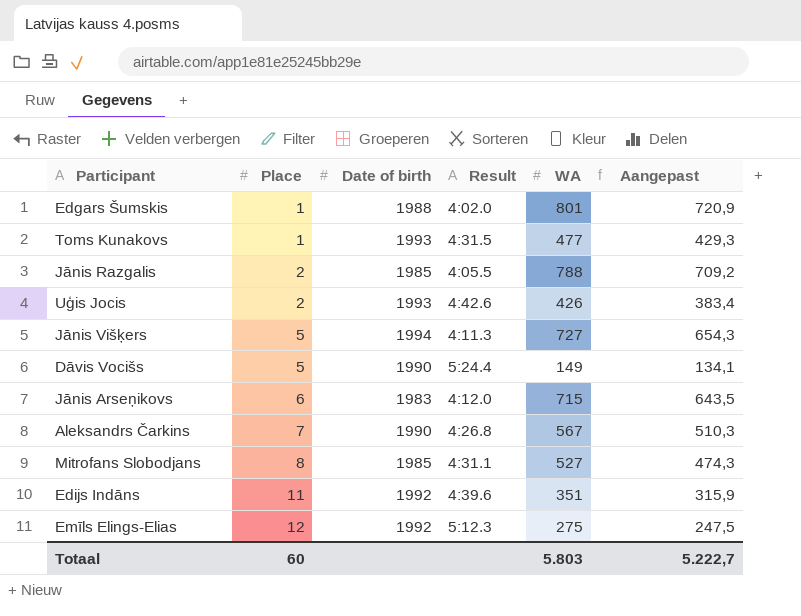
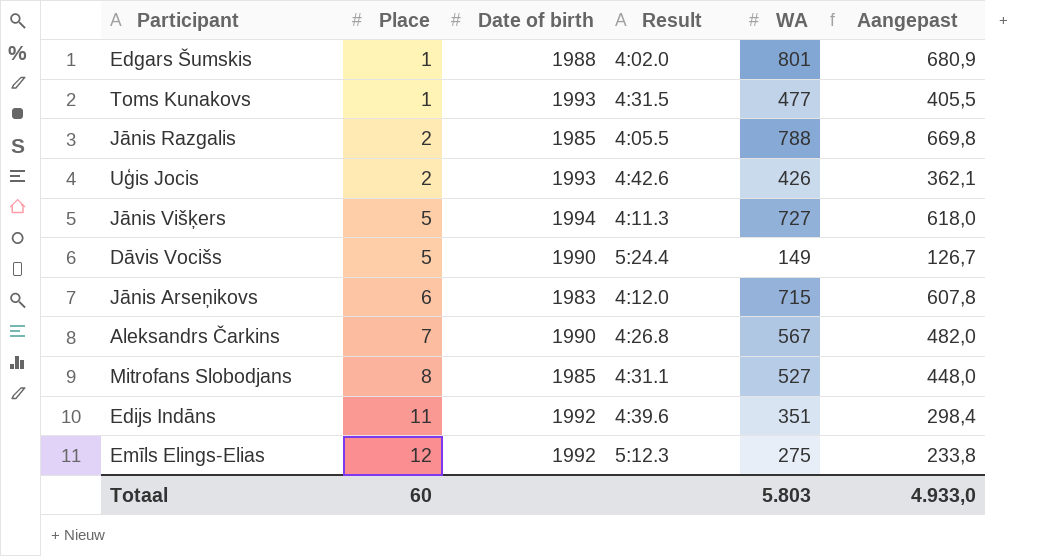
column Aangepast | formula: [WA] * 0,9 -> [WA] * 0,85
Totaal | Aangepast: 5.222,7 -> 4.933,0

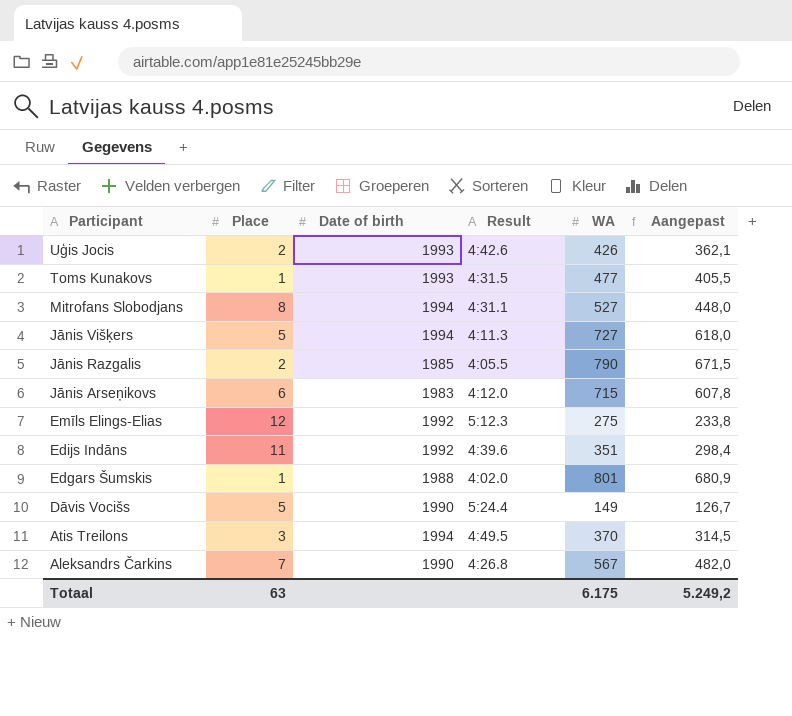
row order: Place ascending -> Participant descending
Mitrofans Slobodjans | Date of birth: 1985 -> 1994
Jānis Razgalis | WA: 788 -> 790
Jānis Razgalis | Aangepast: 669,8 -> 671,5
row Atis Treilons: none -> 3 | 1994 | 4:49.5 | 370 | 314,5
Totaal | Place: 60 -> 63
Totaal | WA: 5.803 -> 6.175
Totaal | Aangepast: 4.933,0 -> 5.249,2

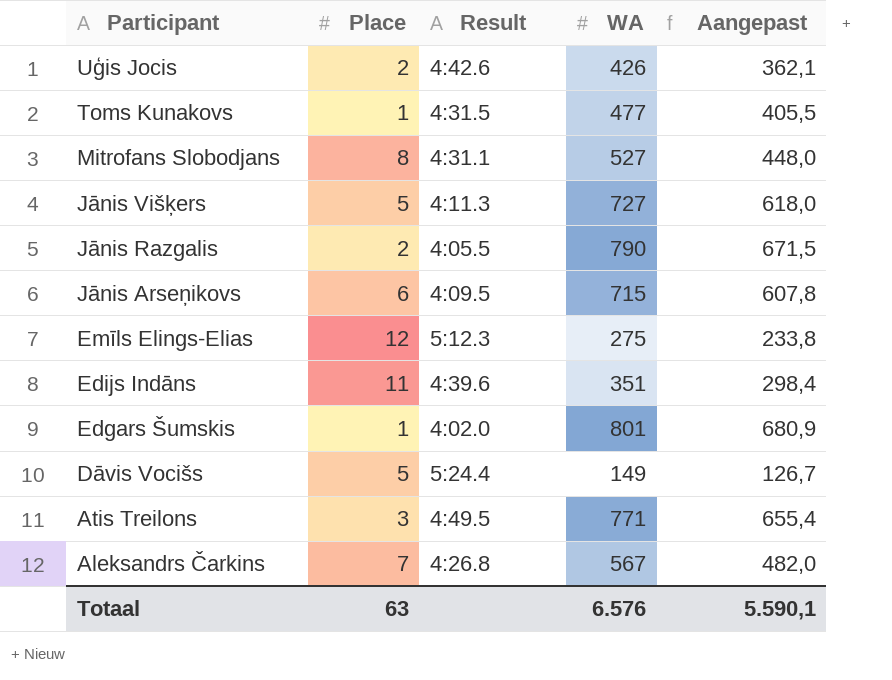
column Date of birth | position: 3 -> none
Jānis Arseņikovs | Result: 4:12.0 -> 4:09.5
Atis Treilons | WA: 370 -> 771
Atis Treilons | Aangepast: 314,5 -> 655,4
Totaal | WA: 6.175 -> 6.576
Totaal | Aangepast: 5.249,2 -> 5.590,1

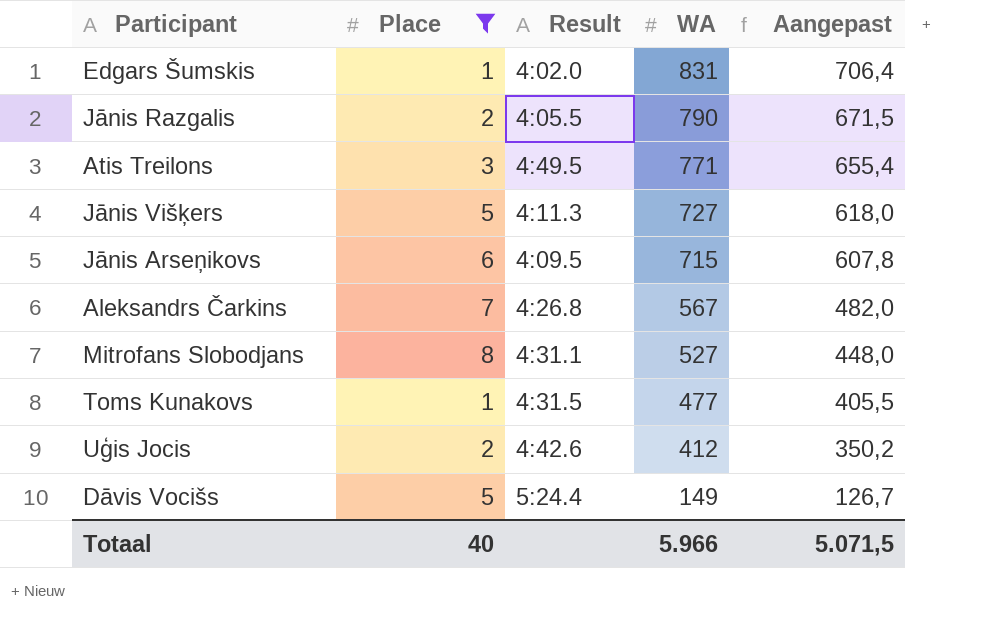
filter: none -> Place <= 8
row order: Participant descending -> WA descending
Edgars Šumskis | WA: 801 -> 831
Edgars Šumskis | Aangepast: 680,9 -> 706,4
Uģis Jocis | WA: 426 -> 412
Uģis Jocis | Aangepast: 362,1 -> 350,2
Totaal | Place: 63 -> 40
Totaal | WA: 6.576 -> 5.966
Totaal | Aangepast: 5.590,1 -> 5.071,5

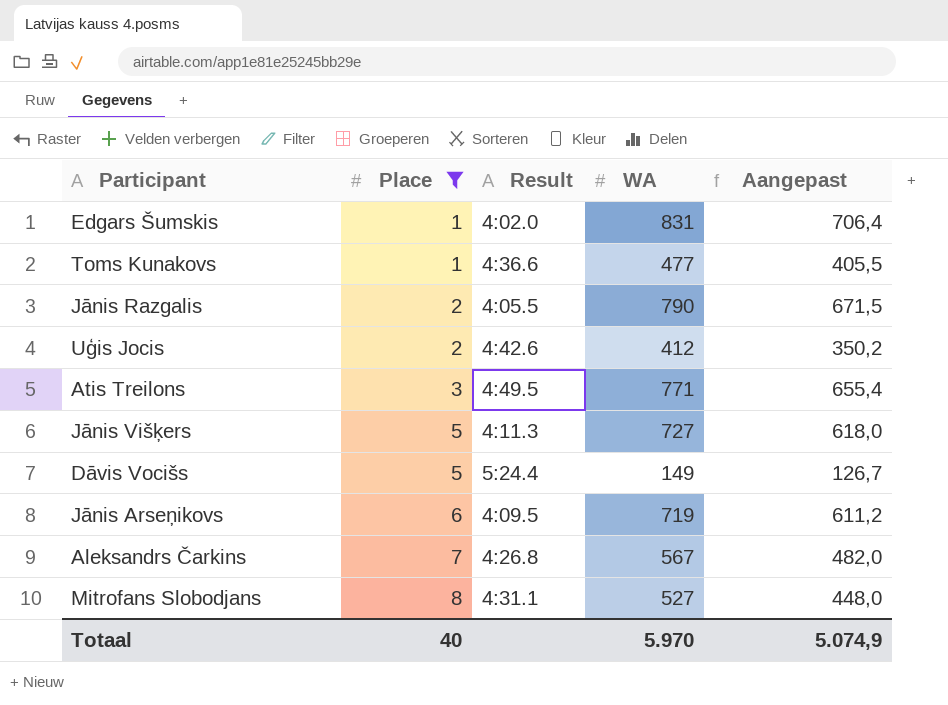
row order: WA descending -> Place ascending
Toms Kunakovs | Result: 4:31.5 -> 4:36.6
Jānis Arseņikovs | WA: 715 -> 719
Jānis Arseņikovs | Aangepast: 607,8 -> 611,2
Totaal | WA: 5.966 -> 5.970
Totaal | Aangepast: 5.071,5 -> 5.074,9

